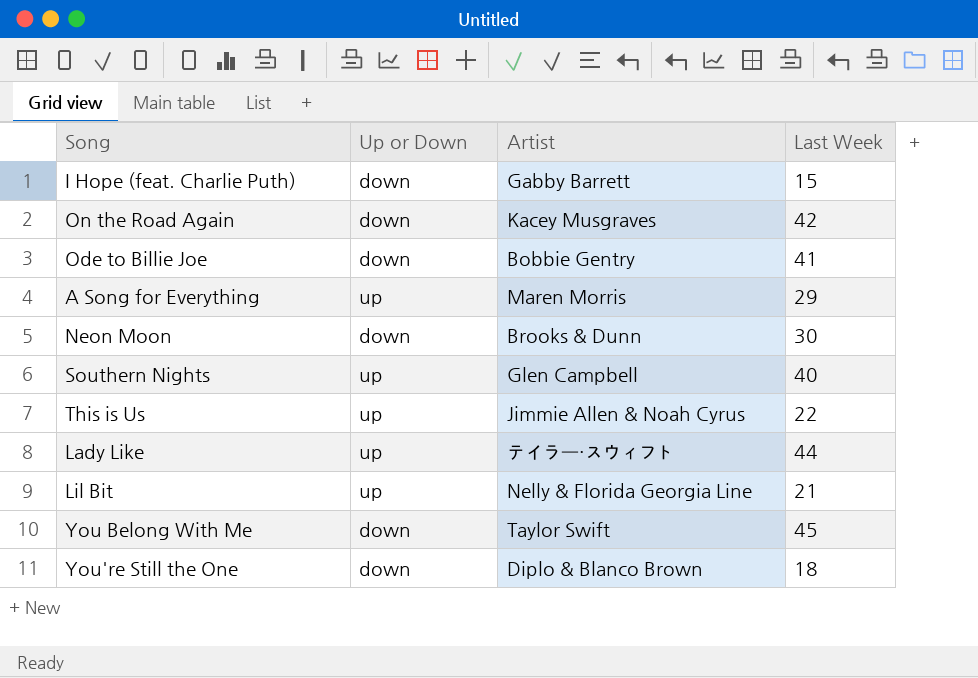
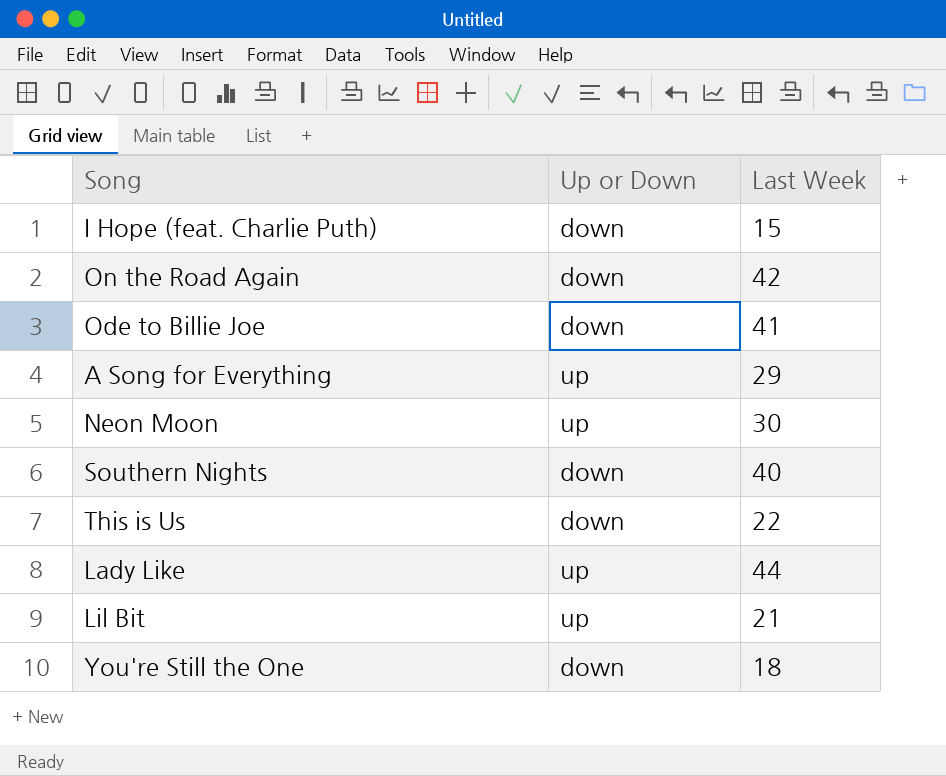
column Artist | position: 3 -> none
row You Belong With Me: down | Taylor Swift | 45 -> none
Neon Moon | Up or Down: down -> up
Southern Nights | Up or Down: up -> down
This is Us | Up or Down: up -> down

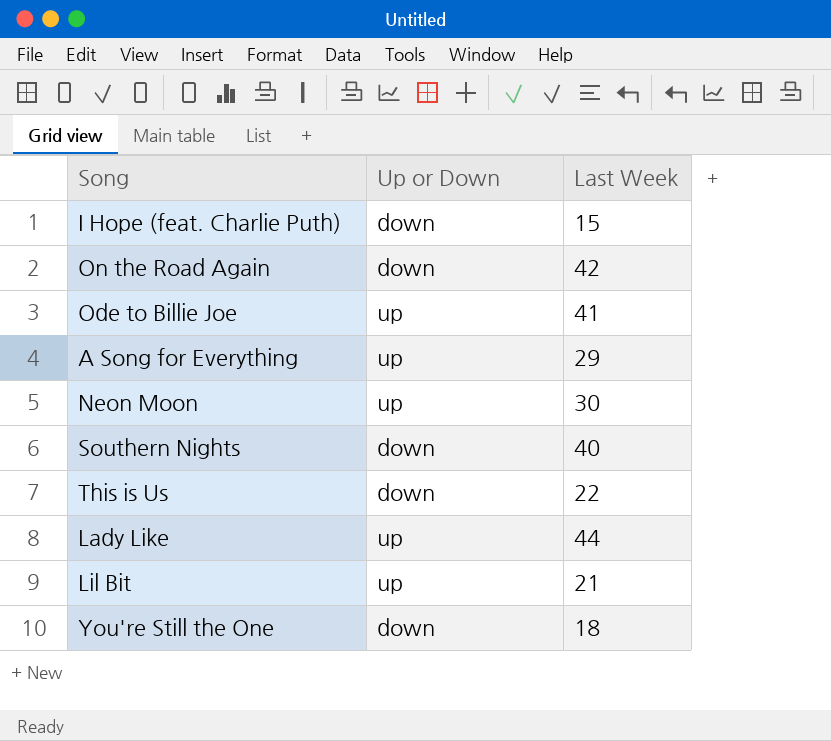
Ode to Billie Joe | Up or Down: down -> up

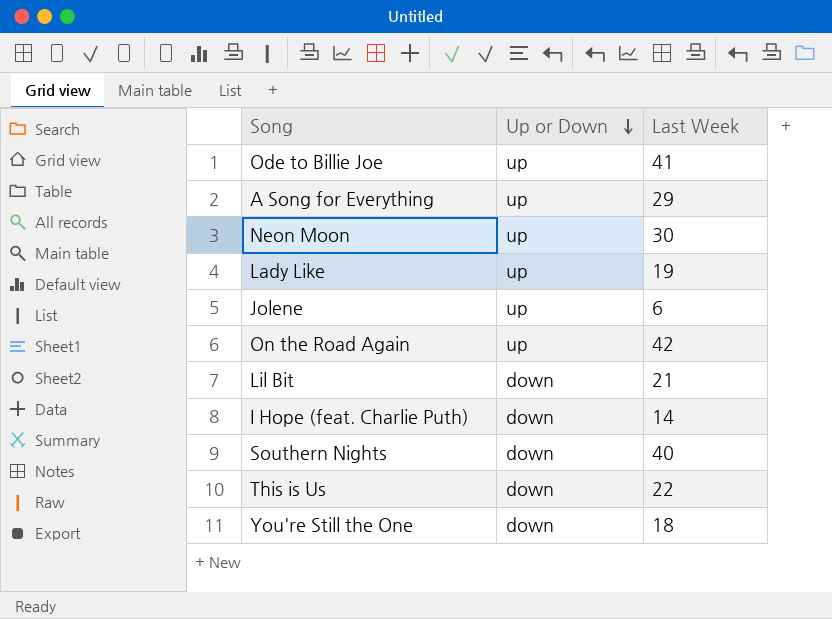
row order: none -> Up or Down descending
Lady Like | Last Week: 44 -> 19
row Jolene: none -> up | 6
On the Road Again | Up or Down: down -> up
Lil Bit | Up or Down: up -> down
I Hope (feat. Charlie Puth) | Last Week: 15 -> 14

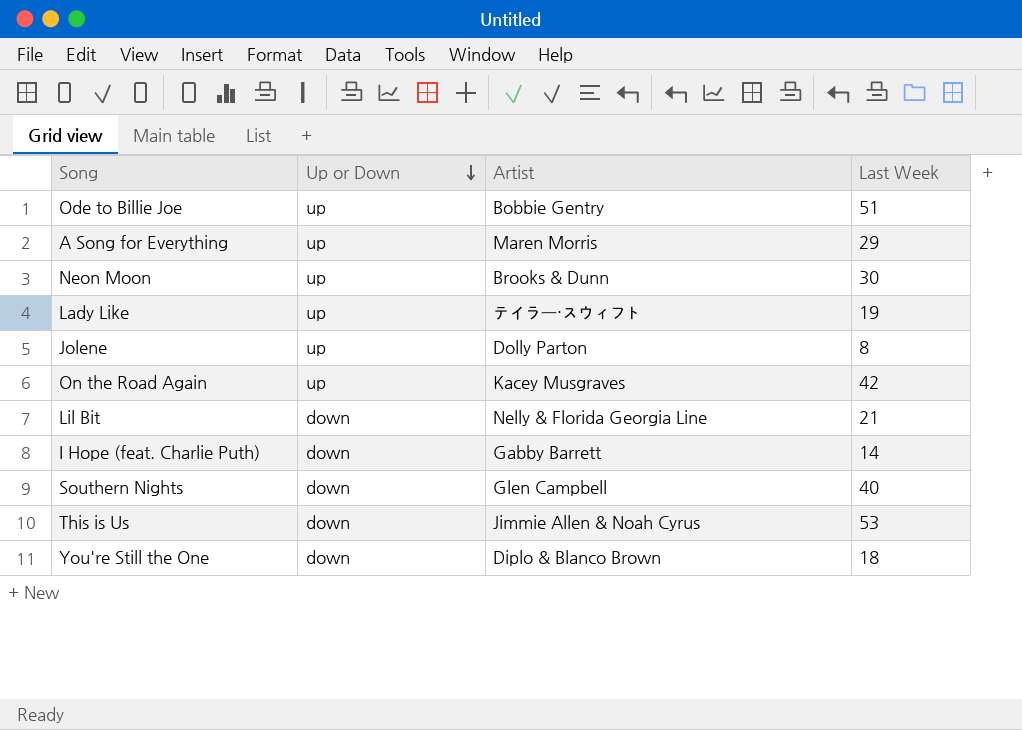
column Artist | position: none -> 3
Ode to Billie Joe | Last Week: 41 -> 51
Jolene | Last Week: 6 -> 8
This is Us | Last Week: 22 -> 53

